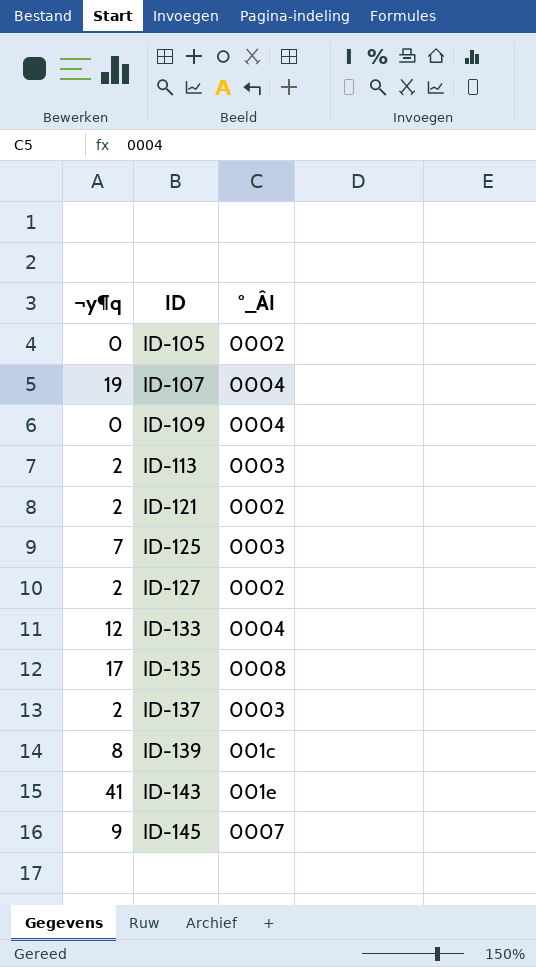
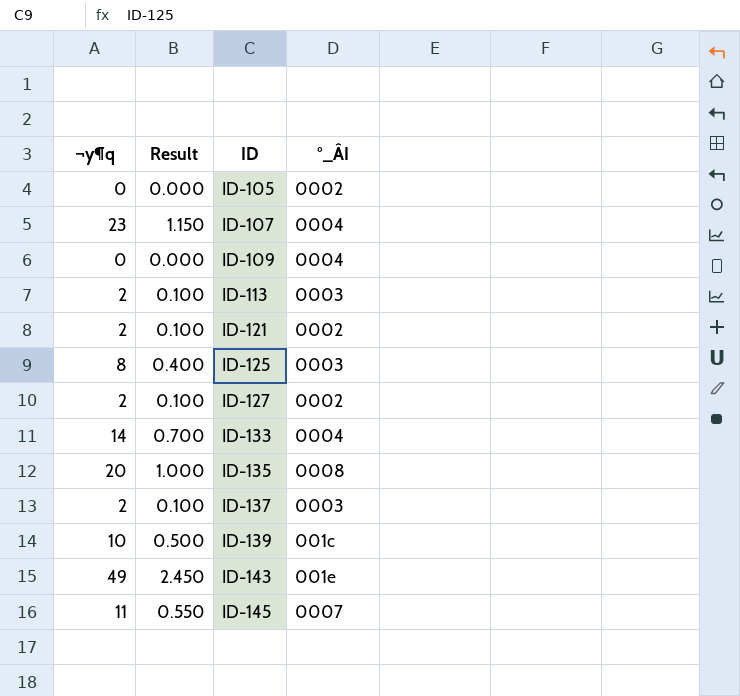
column Result | formula: none -> [¬y¶q] * 0.05
ID-107 | ¬y¶q: 19 -> 23
ID-125 | ¬y¶q: 7 -> 8
ID-133 | ¬y¶q: 12 -> 14
ID-135 | ¬y¶q: 17 -> 20
ID-139 | ¬y¶q: 8 -> 10
ID-143 | ¬y¶q: 41 -> 49
ID-145 | ¬y¶q: 9 -> 11

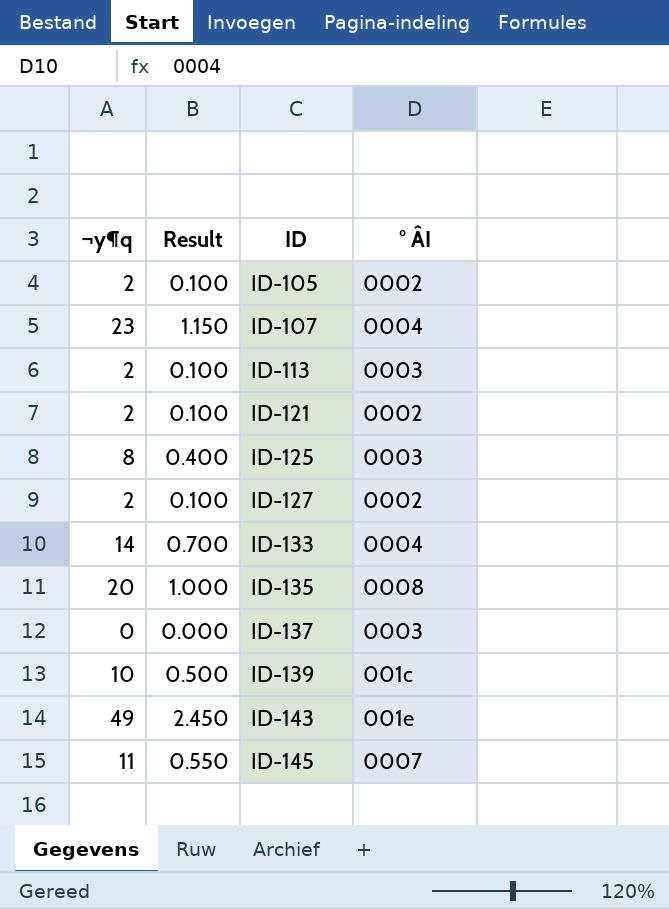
column name: °_ÂI -> ° ÂI
row ID-109: 0 | 0.000 | 0004 -> none
ID-105 | ¬y¶q: 0 -> 2
ID-105 | Result: 0.000 -> 0.100
ID-137 | ¬y¶q: 2 -> 0
ID-137 | Result: 0.100 -> 0.000

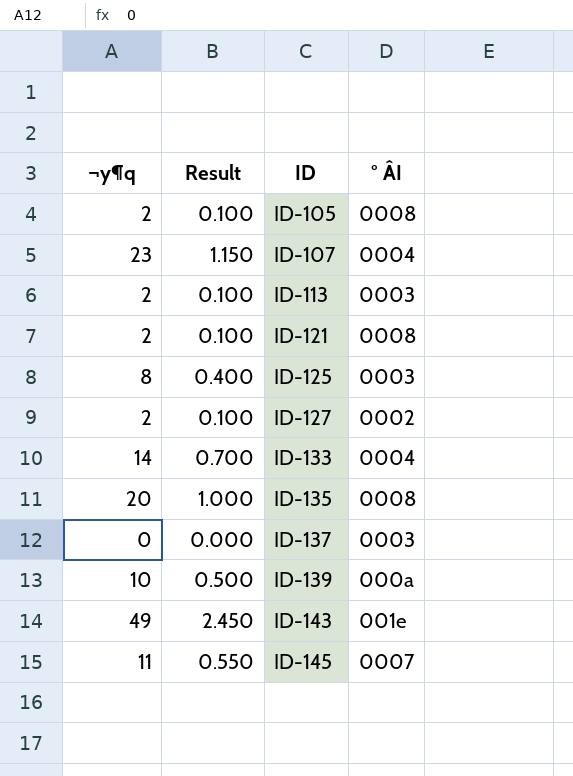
ID-105 | ° ÂI: 0002 -> 0008
ID-121 | ° ÂI: 0002 -> 0008
ID-139 | ° ÂI: 001c -> 000a

